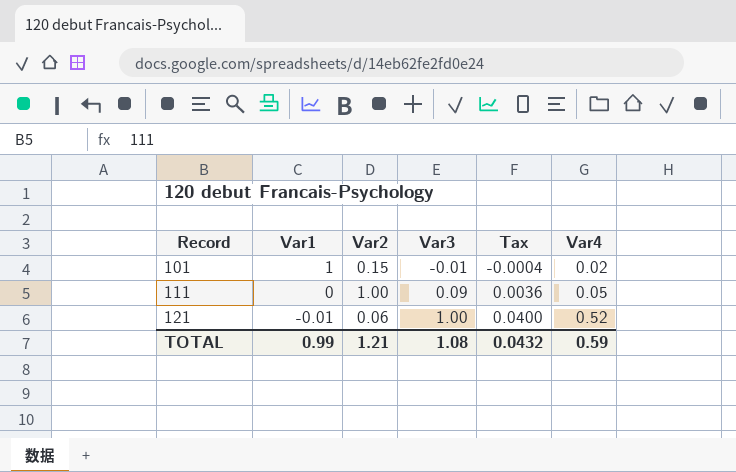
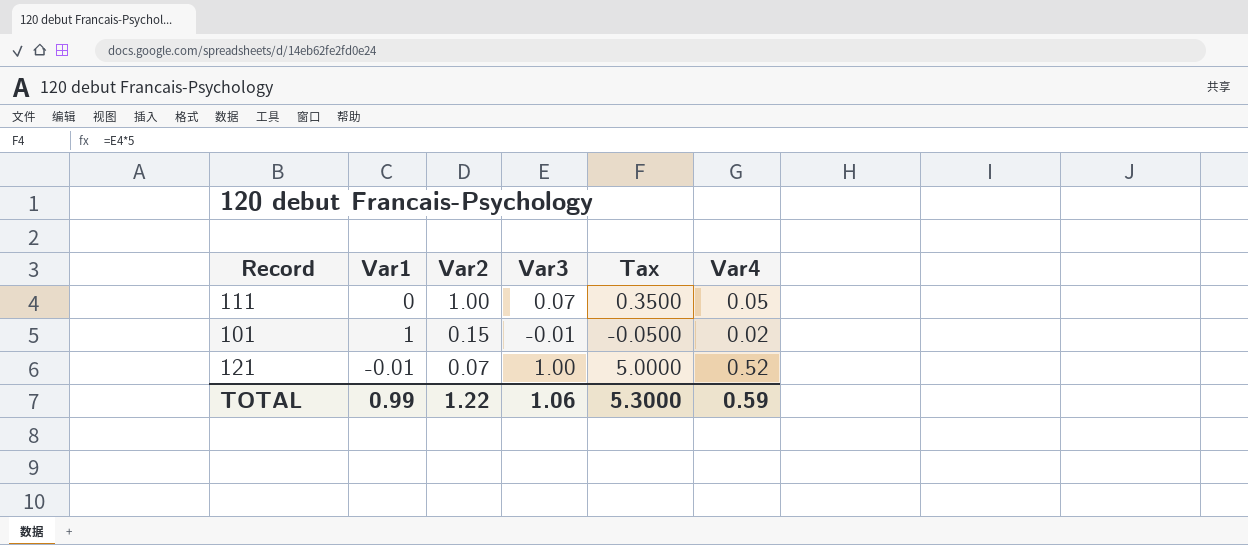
row order: Record ascending -> Var2 descending
column Tax | formula: [Var3] * 0.04 -> [Var3] * 5
111 | Var3: 0.09 -> 0.07
121 | Var2: 0.06 -> 0.07
TOTAL | Var2: 1.21 -> 1.22
TOTAL | Var3: 1.08 -> 1.06
TOTAL | Tax: 0.0432 -> 5.3000

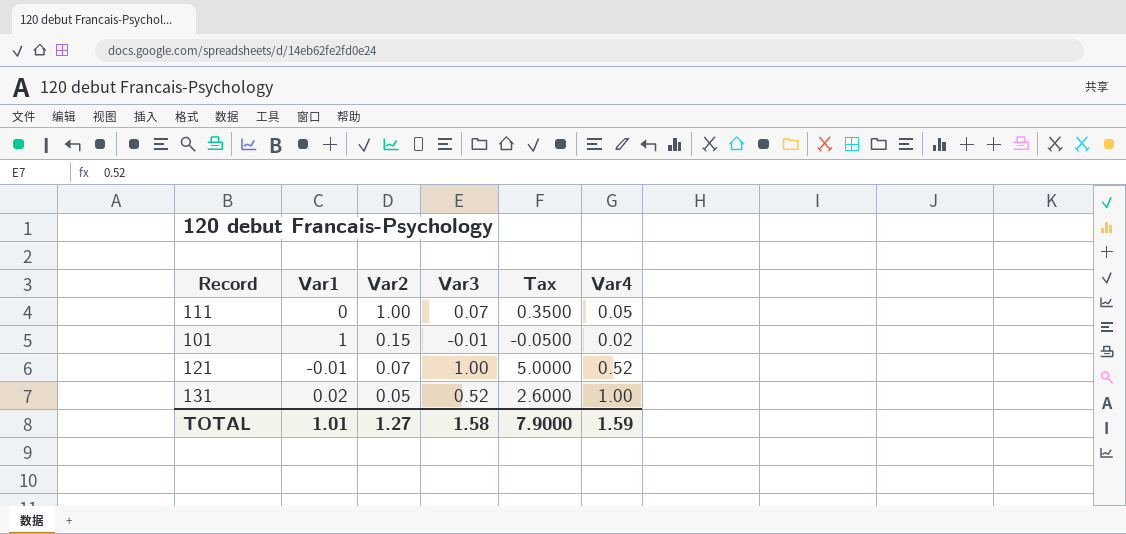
row 131: none -> 0.02 | 0.05 | 0.52 | 2.6000 | 1.00
TOTAL | Var1: 0.99 -> 1.01
TOTAL | Var2: 1.22 -> 1.27
TOTAL | Var3: 1.06 -> 1.58
TOTAL | Tax: 5.3000 -> 7.9000
TOTAL | Var4: 0.59 -> 1.59

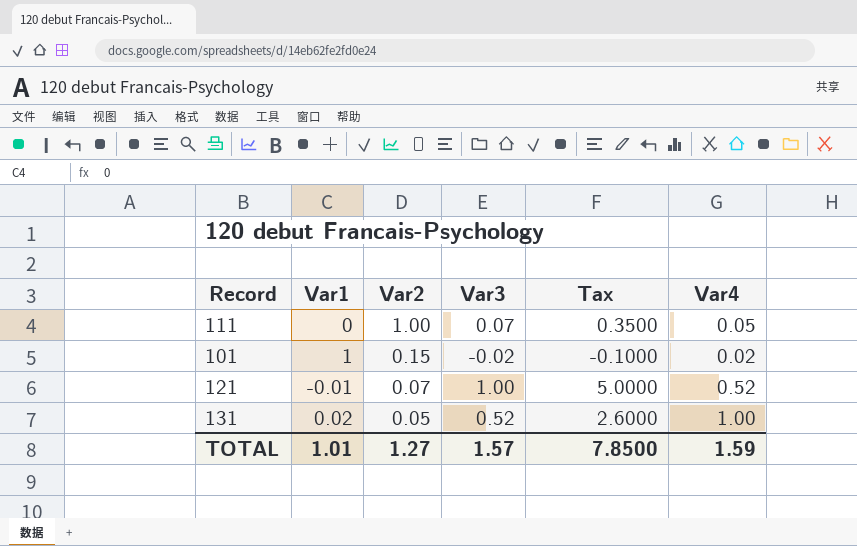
101 | Var3: -0.01 -> -0.02
101 | Tax: -0.0500 -> -0.1000
TOTAL | Var3: 1.58 -> 1.57
TOTAL | Tax: 7.9000 -> 7.8500

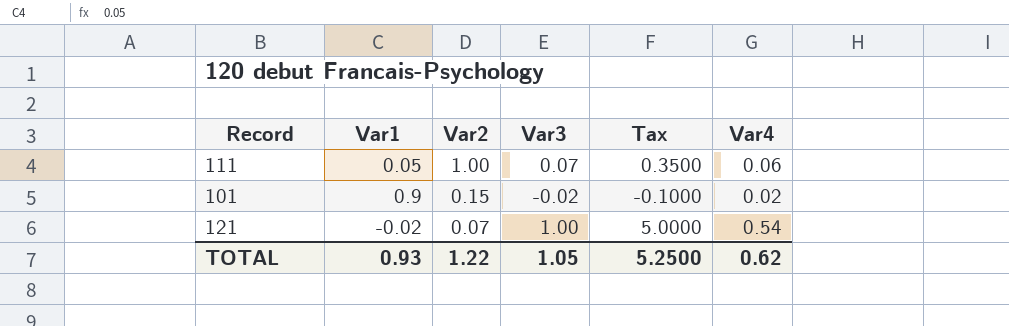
row 131: 0.02 | 0.05 | 0.52 | 2.6000 | 1.00 -> none
111 | Var1: 0 -> 0.05
111 | Var4: 0.05 -> 0.06
101 | Var1: 1 -> 0.9
121 | Var1: -0.01 -> -0.02
121 | Var4: 0.52 -> 0.54
TOTAL | Var1: 1.01 -> 0.93
TOTAL | Var2: 1.27 -> 1.22
TOTAL | Var3: 1.57 -> 1.05
TOTAL | Tax: 7.8500 -> 5.2500
TOTAL | Var4: 1.59 -> 0.62

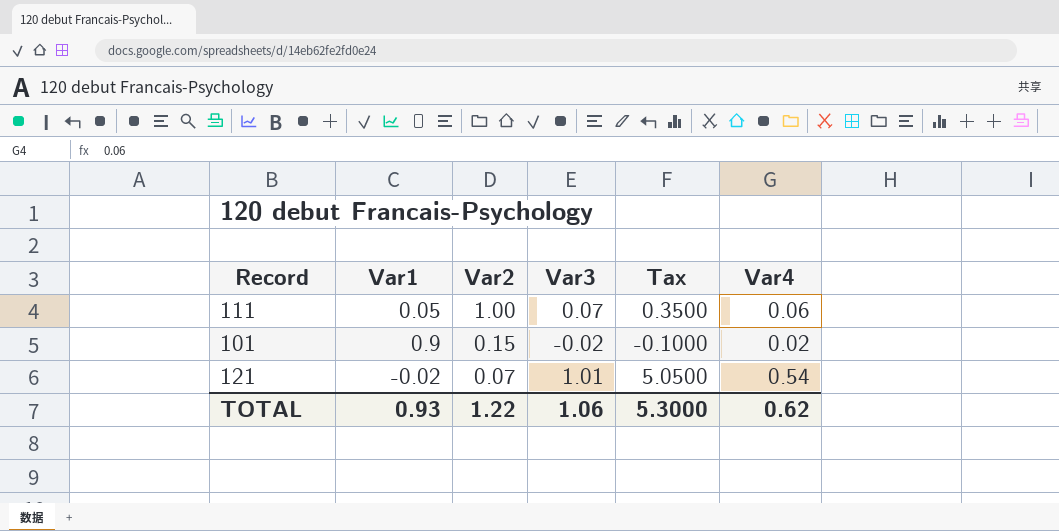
121 | Var3: 1.00 -> 1.01
121 | Tax: 5.0000 -> 5.0500
TOTAL | Var3: 1.05 -> 1.06
TOTAL | Tax: 5.2500 -> 5.3000

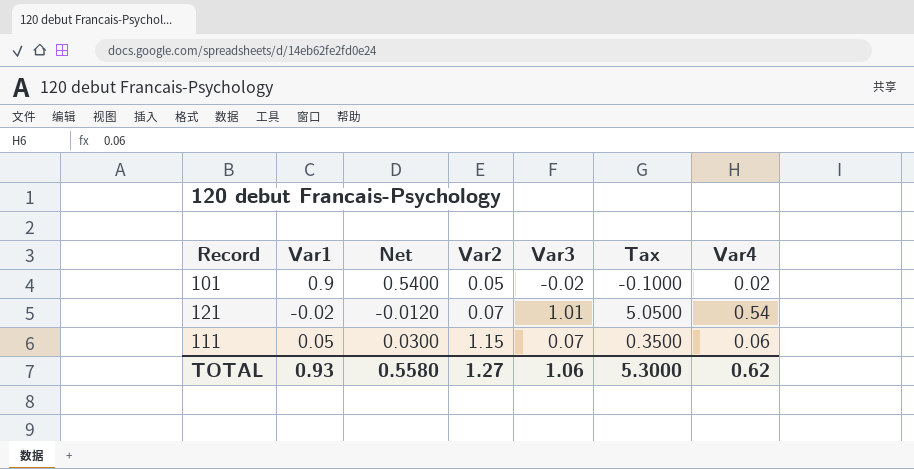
row order: Var2 descending -> Var2 ascending
column Net | formula: none -> [Var1] * 0.6
101 | Var2: 0.15 -> 0.05
111 | Var2: 1.00 -> 1.15
TOTAL | Var2: 1.22 -> 1.27

